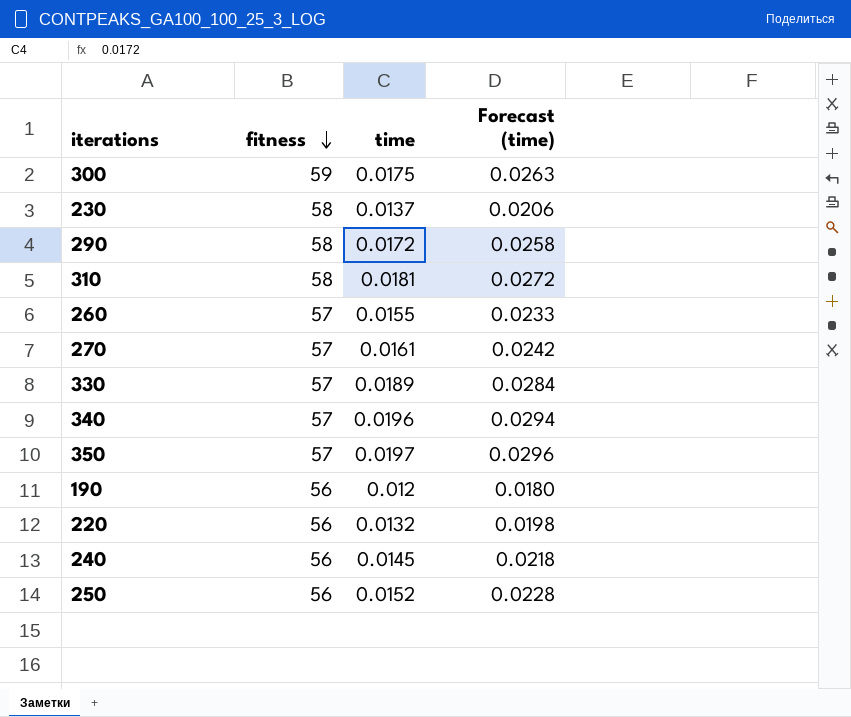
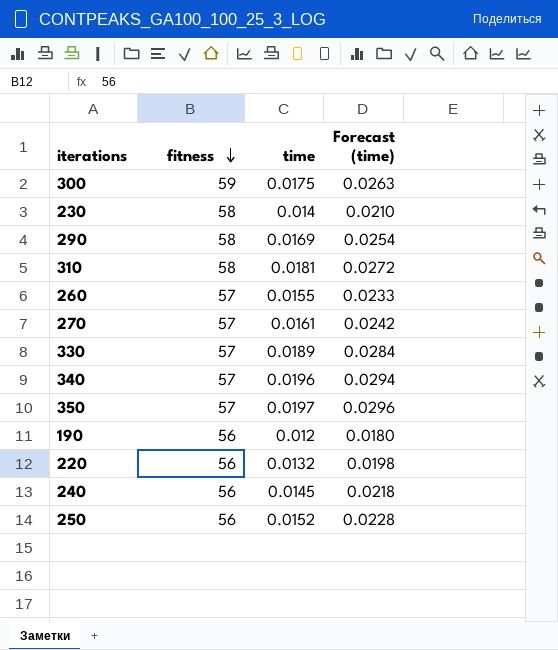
230 | time: 0.0137 -> 0.014
230 | Forecast (time): 0.0206 -> 0.0210
290 | time: 0.0172 -> 0.0169
290 | Forecast (time): 0.0258 -> 0.0254

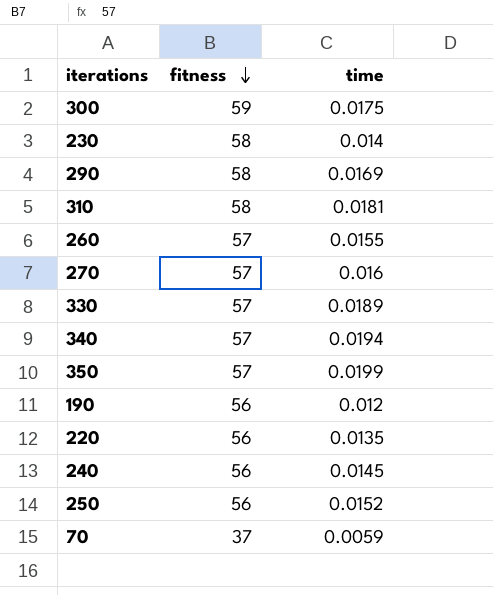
column Forecast (time) | formula: [time] * 1.5 -> none
270 | time: 0.0161 -> 0.016
340 | time: 0.0196 -> 0.0194
350 | time: 0.0197 -> 0.0199
220 | time: 0.0132 -> 0.0135
row 70: none -> 37 | 0.0059

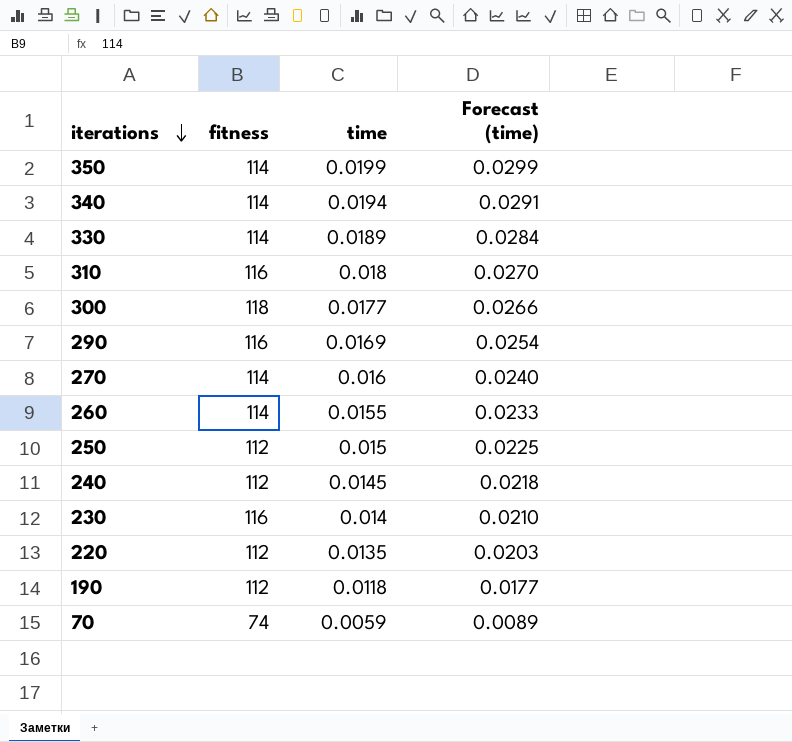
row order: fitness descending -> iterations descending
column Forecast (time) | formula: none -> [time] * 1.5
350 | fitness: 57 -> 114
340 | fitness: 57 -> 114
330 | fitness: 57 -> 114
310 | fitness: 58 -> 116
310 | time: 0.0181 -> 0.018
300 | fitness: 59 -> 118
300 | time: 0.0175 -> 0.0177
290 | fitness: 58 -> 116
270 | fitness: 57 -> 114
260 | fitness: 57 -> 114
250 | fitness: 56 -> 112
250 | time: 0.0152 -> 0.015
240 | fitness: 56 -> 112
230 | fitness: 58 -> 116
220 | fitness: 56 -> 112
190 | fitness: 56 -> 112
190 | time: 0.012 -> 0.0118
70 | fitness: 37 -> 74

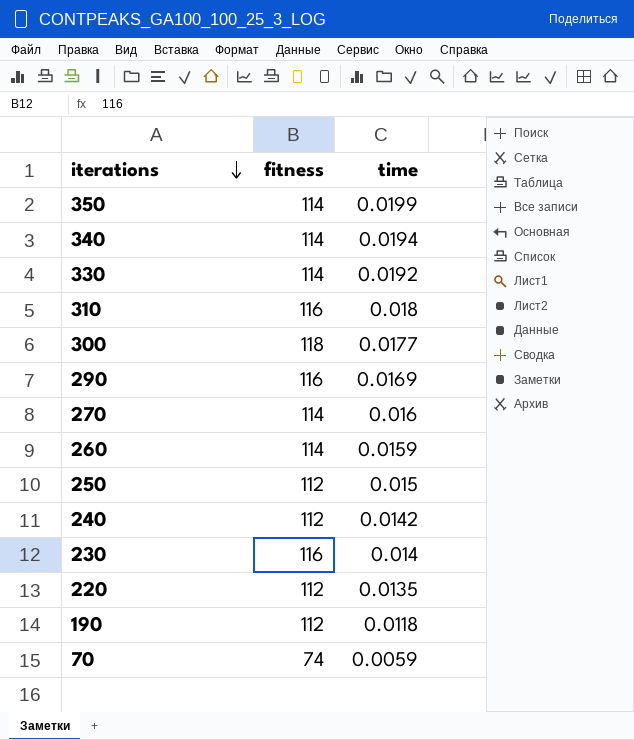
column Forecast (time) | formula: [time] * 1.5 -> none
330 | time: 0.0189 -> 0.0192
260 | time: 0.0155 -> 0.0159
240 | time: 0.0145 -> 0.0142

